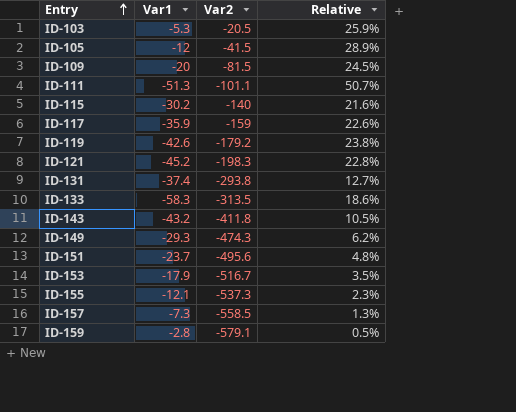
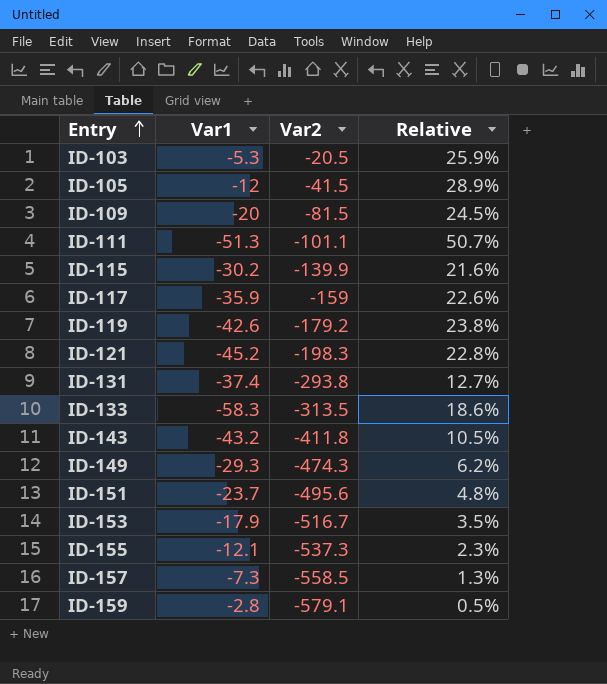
ID-115 | Var2: -140 -> -139.9

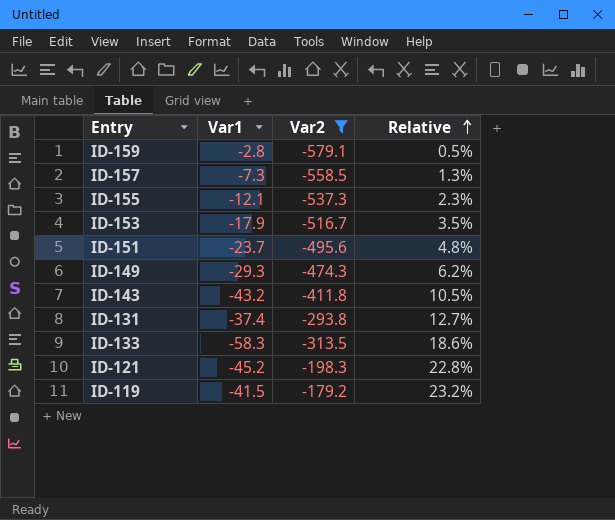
filter: none -> Var2 <= -179.2
row order: Entry ascending -> Relative ascending
ID-119 | Var1: -42.6 -> -41.5
ID-119 | Relative: 23.8% -> 23.2%

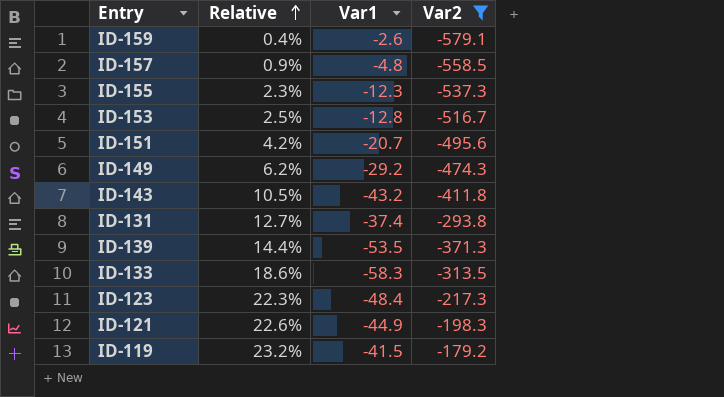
column Relative | position: 4 -> 2
ID-159 | Relative: 0.5% -> 0.4%
ID-159 | Var1: -2.8 -> -2.6
ID-157 | Relative: 1.3% -> 0.9%
ID-157 | Var1: -7.3 -> -4.8
ID-155 | Var1: -12.1 -> -12.3
ID-153 | Relative: 3.5% -> 2.5%
ID-153 | Var1: -17.9 -> -12.8
ID-151 | Relative: 4.8% -> 4.2%
ID-151 | Var1: -23.7 -> -20.7
ID-149 | Var1: -29.3 -> -29.2
row ID-139: none -> 14.4% | -53.5 | -371.3
row ID-123: none -> 22.3% | -48.4 | -217.3
ID-121 | Relative: 22.8% -> 22.6%
ID-121 | Var1: -45.2 -> -44.9

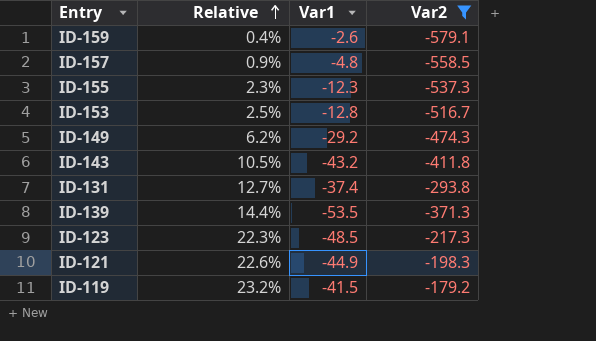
row ID-151: 4.2% | -20.7 | -495.6 -> none
row ID-133: 18.6% | -58.3 | -313.5 -> none
ID-123 | Var1: -48.4 -> -48.5

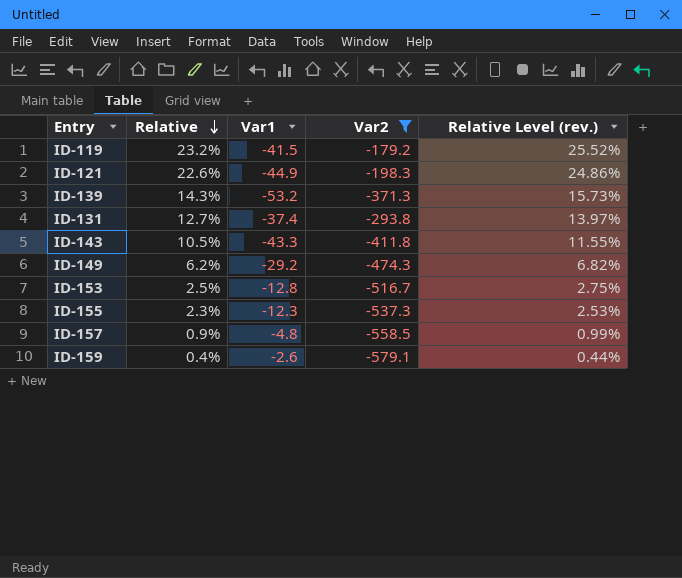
row order: Relative ascending -> Relative descending
column Relative Level (rev.) | formula: none -> [Relative] * 1.1
row ID-123: 22.3% | -48.5 | -217.3 -> none
ID-139 | Relative: 14.4% -> 14.3%
ID-139 | Var1: -53.5 -> -53.2
ID-143 | Var1: -43.2 -> -43.3

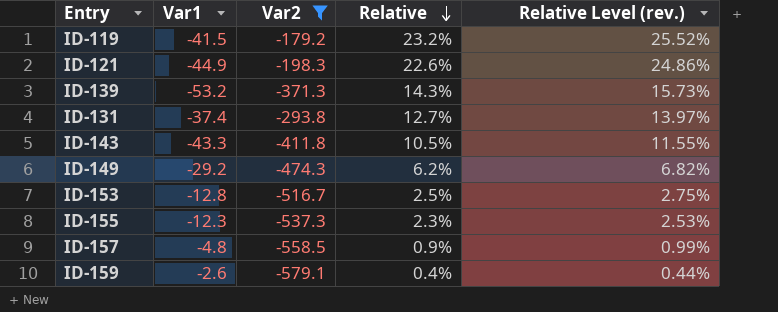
column Relative | position: 2 -> 4

